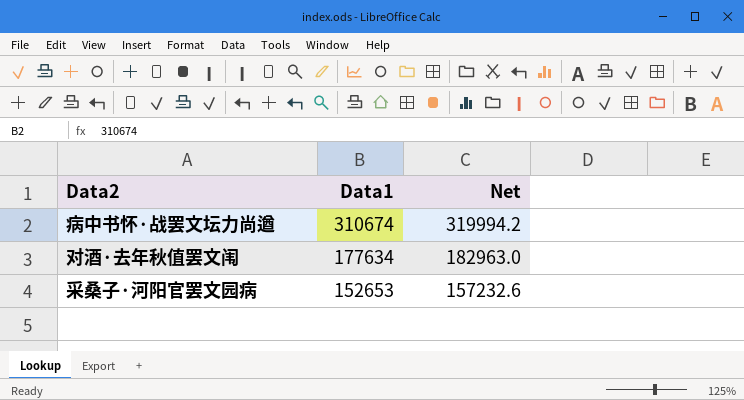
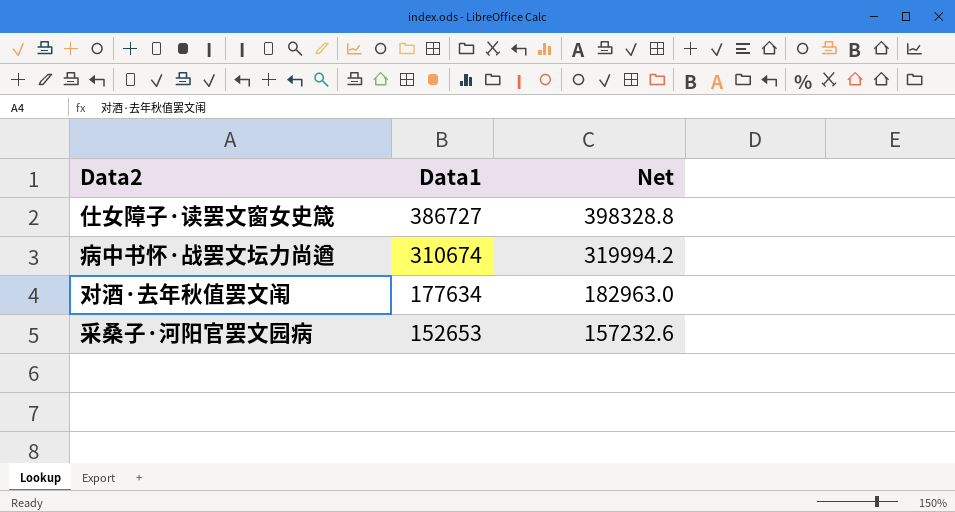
row 仕女障子·读罢文窗女史箴: none -> 386727 | 398328.8

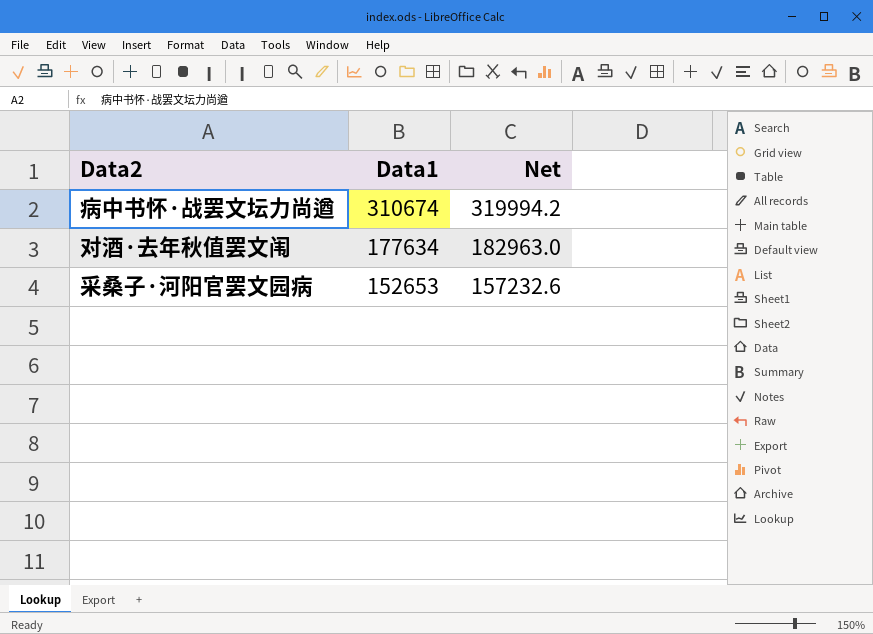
row 仕女障子·读罢文窗女史箴: 386727 | 398328.8 -> none

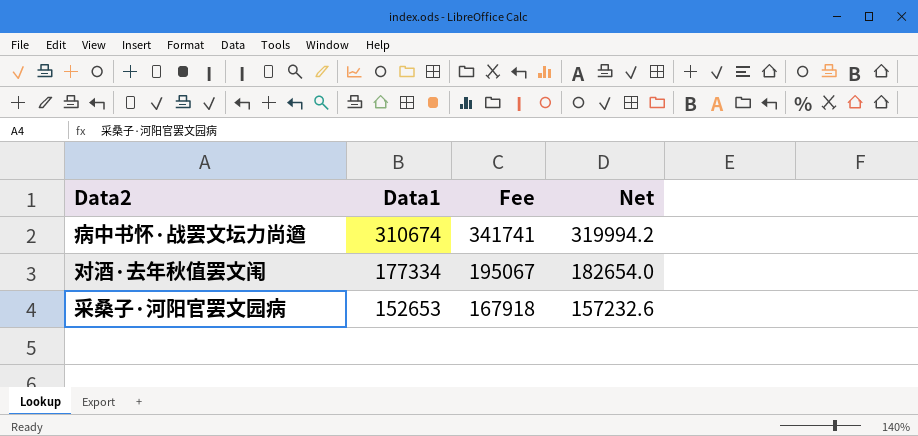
column Fee | formula: none -> [Data1] * 1.1
对酒·去年秋值罢文闱 | Data1: 177634 -> 177334
对酒·去年秋值罢文闱 | Net: 182963.0 -> 182654.0

